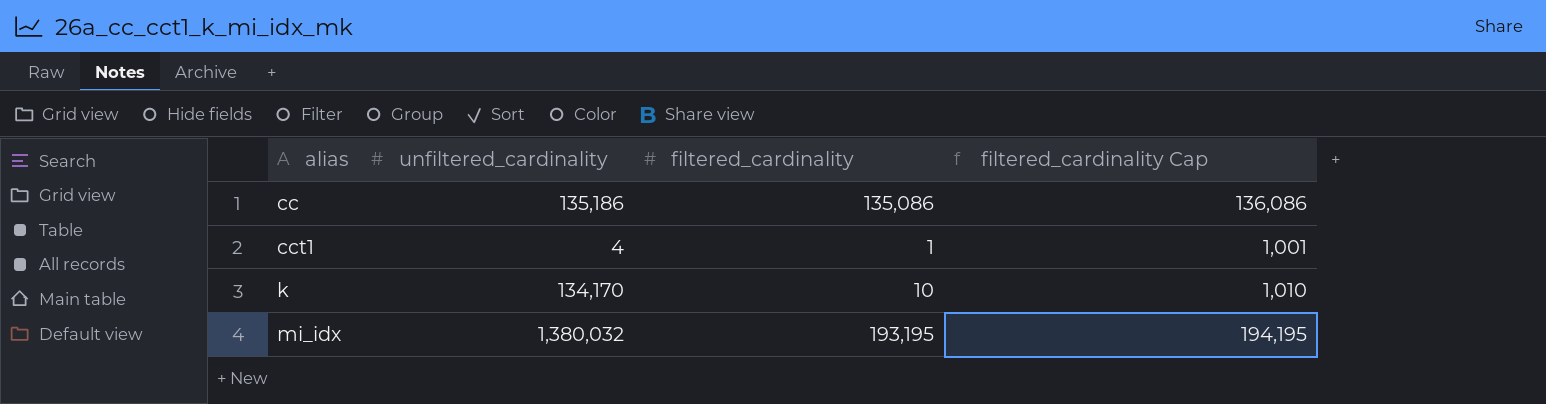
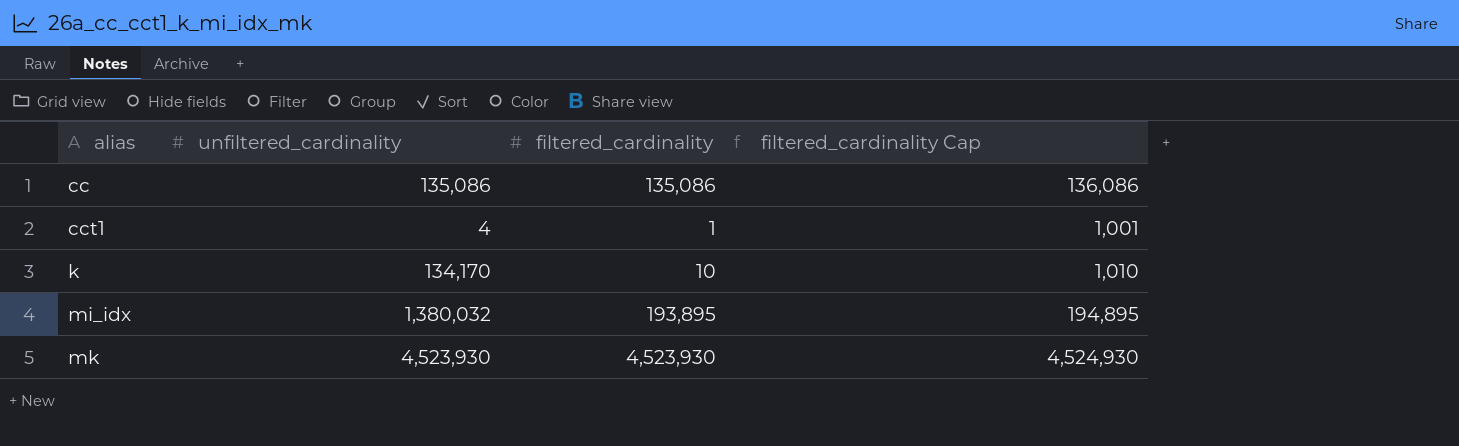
cc | unfiltered_cardinality: 135,186 -> 135,086
mi_idx | filtered_cardinality: 193,195 -> 193,895
mi_idx | filtered_cardinality Cap: 194,195 -> 194,895
row mk: none -> 4,523,930 | 4,523,930 | 4,524,930

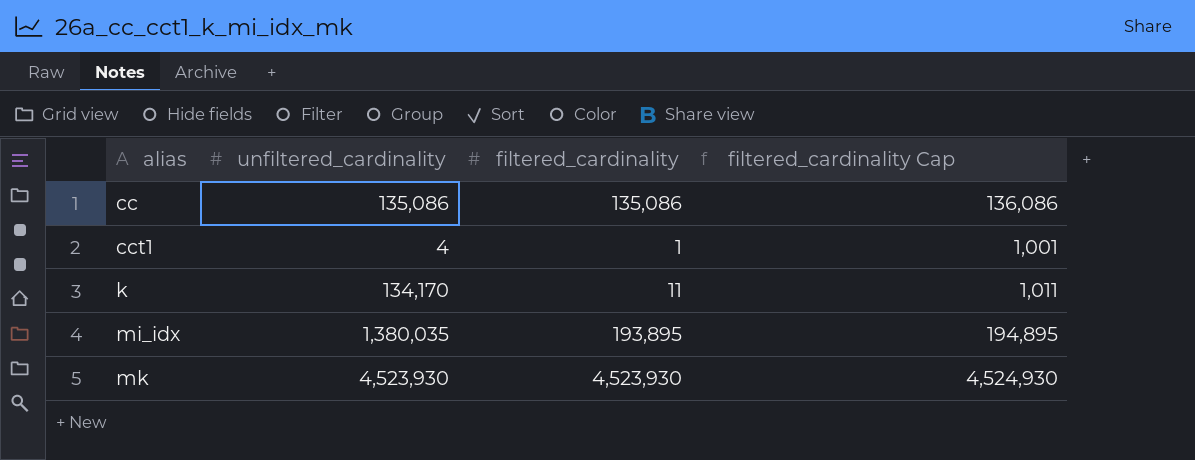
k | filtered_cardinality: 10 -> 11
k | filtered_cardinality Cap: 1,010 -> 1,011
mi_idx | unfiltered_cardinality: 1,380,032 -> 1,380,035

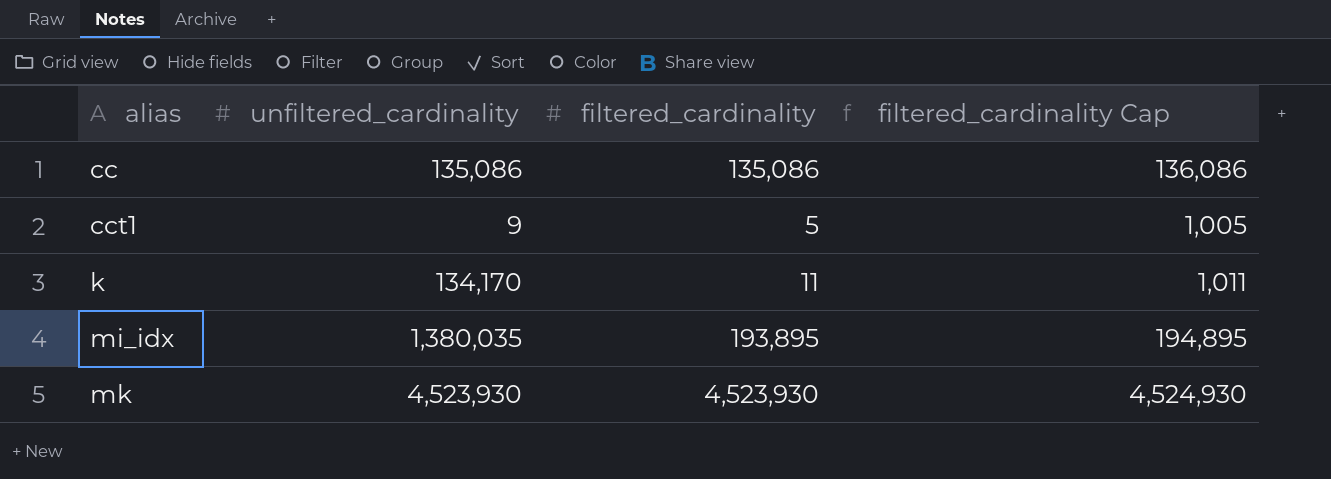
cct1 | unfiltered_cardinality: 4 -> 9
cct1 | filtered_cardinality: 1 -> 5
cct1 | filtered_cardinality Cap: 1,001 -> 1,005

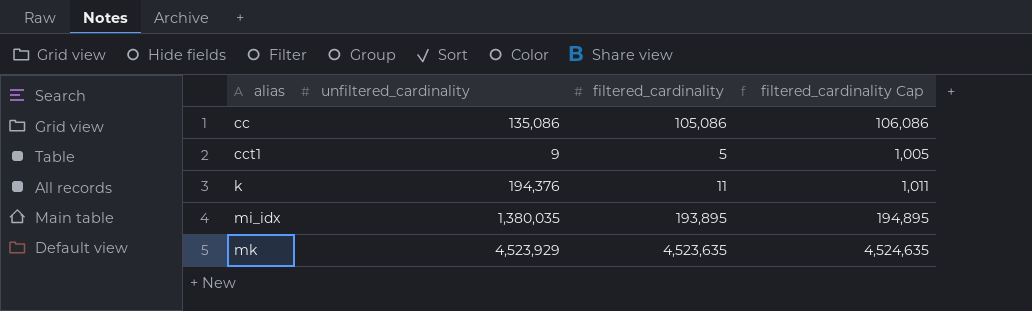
cc | filtered_cardinality: 135,086 -> 105,086
cc | filtered_cardinality Cap: 136,086 -> 106,086
k | unfiltered_cardinality: 134,170 -> 194,376
mk | unfiltered_cardinality: 4,523,930 -> 4,523,929
mk | filtered_cardinality: 4,523,930 -> 4,523,635
mk | filtered_cardinality Cap: 4,524,930 -> 4,524,635

